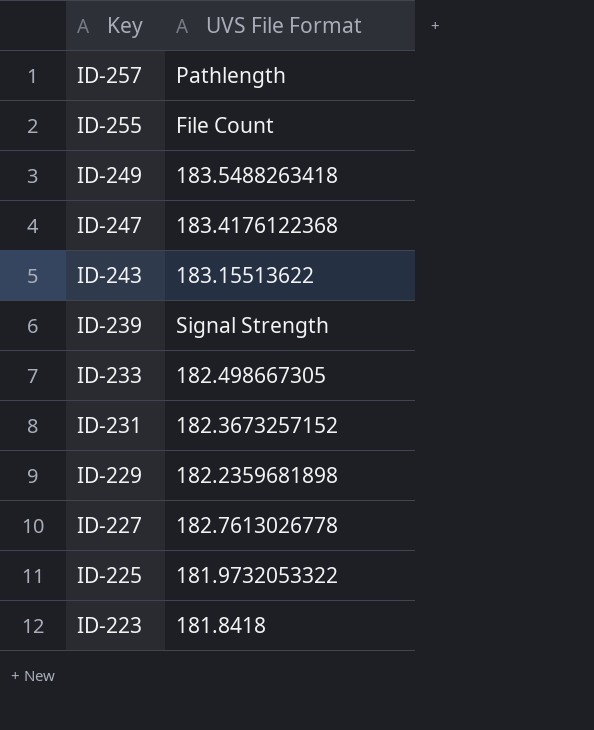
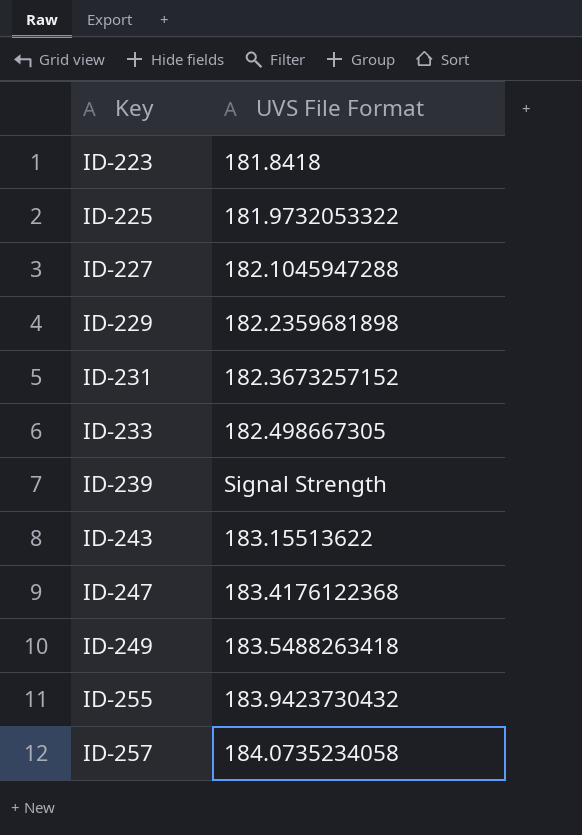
row order: Key descending -> Key ascending
ID-227 | UVS File Format: 182.7613026778 -> 182.1045947288
ID-255 | UVS File Format: File Count -> 183.9423730432
ID-257 | UVS File Format: Pathlength -> 184.0735234058

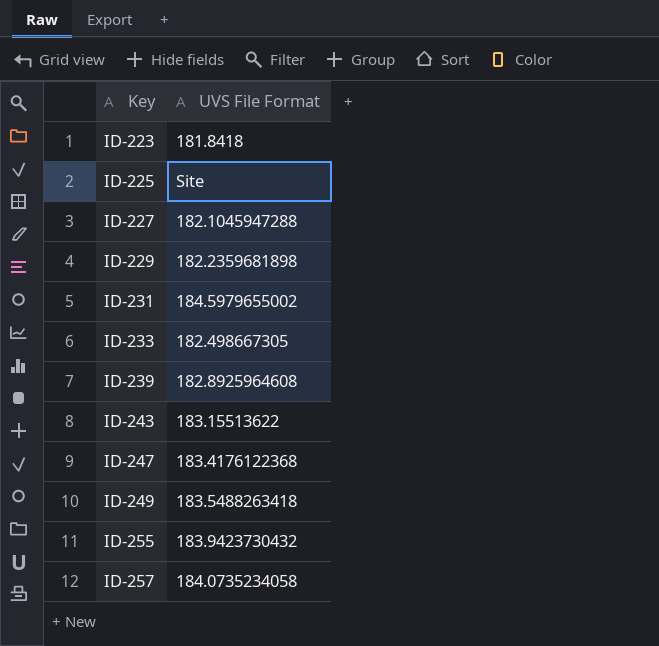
ID-225 | UVS File Format: 181.9732053322 -> Site
ID-231 | UVS File Format: 182.3673257152 -> 184.5979655002
ID-239 | UVS File Format: Signal Strength -> 182.8925964608

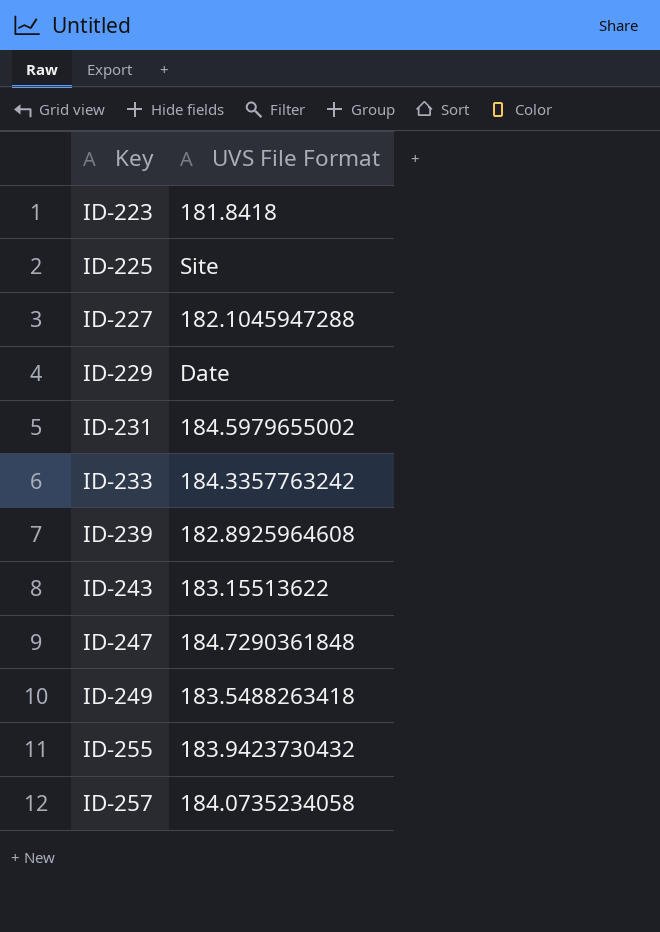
ID-229 | UVS File Format: 182.2359681898 -> Date
ID-233 | UVS File Format: 182.498667305 -> 184.3357763242
ID-247 | UVS File Format: 183.4176122368 -> 184.7290361848

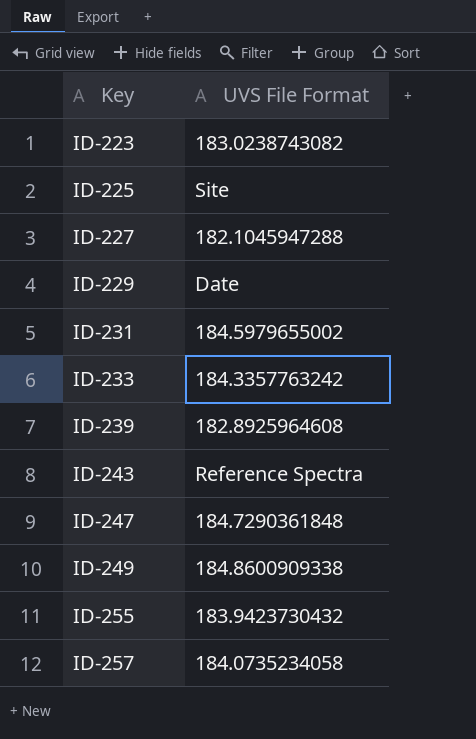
ID-223 | UVS File Format: 181.8418 -> 183.0238743082
ID-243 | UVS File Format: 183.15513622 -> Reference Spectra
ID-249 | UVS File Format: 183.5488263418 -> 184.8600909338

